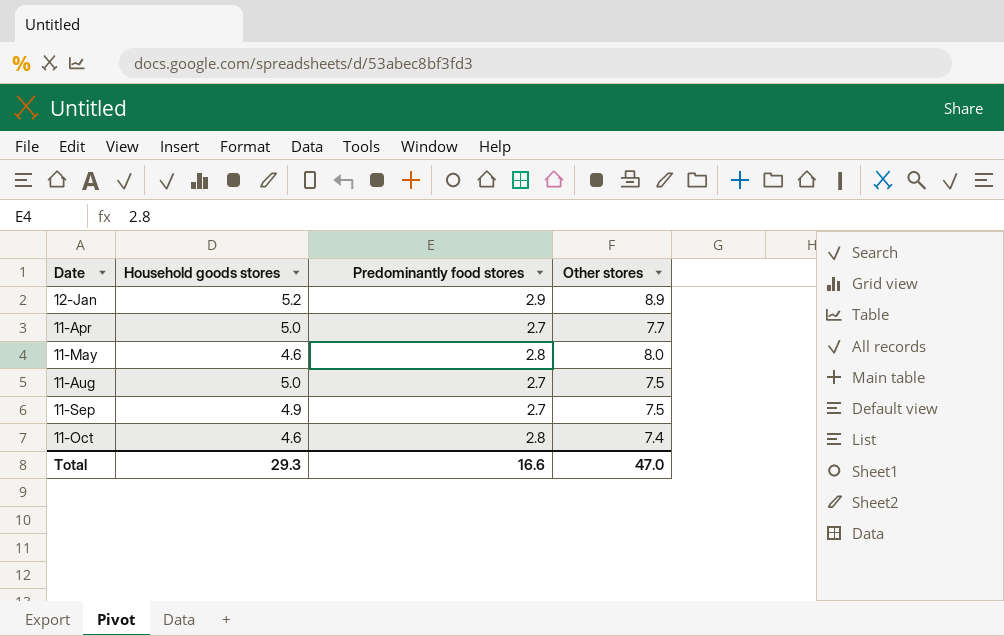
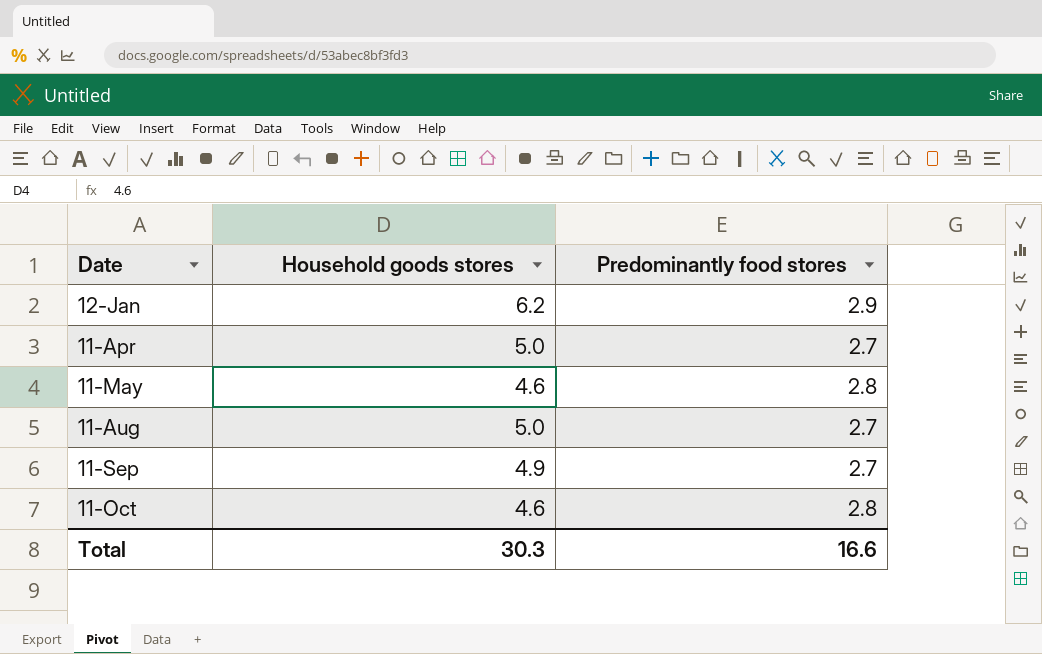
column Other stores | position: 4 -> none
12-Jan | Household goods stores: 5.2 -> 6.2
Total | Household goods stores: 29.3 -> 30.3

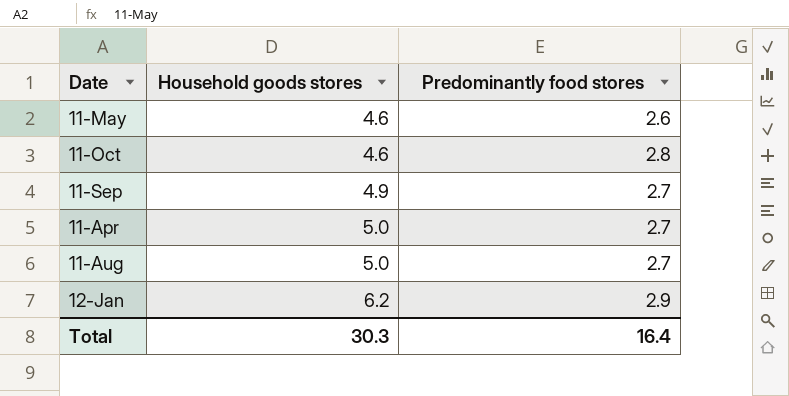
row order: Date ascending -> Household goods stores ascending
11-May | Predominantly food stores: 2.8 -> 2.6
Total | Predominantly food stores: 16.6 -> 16.4

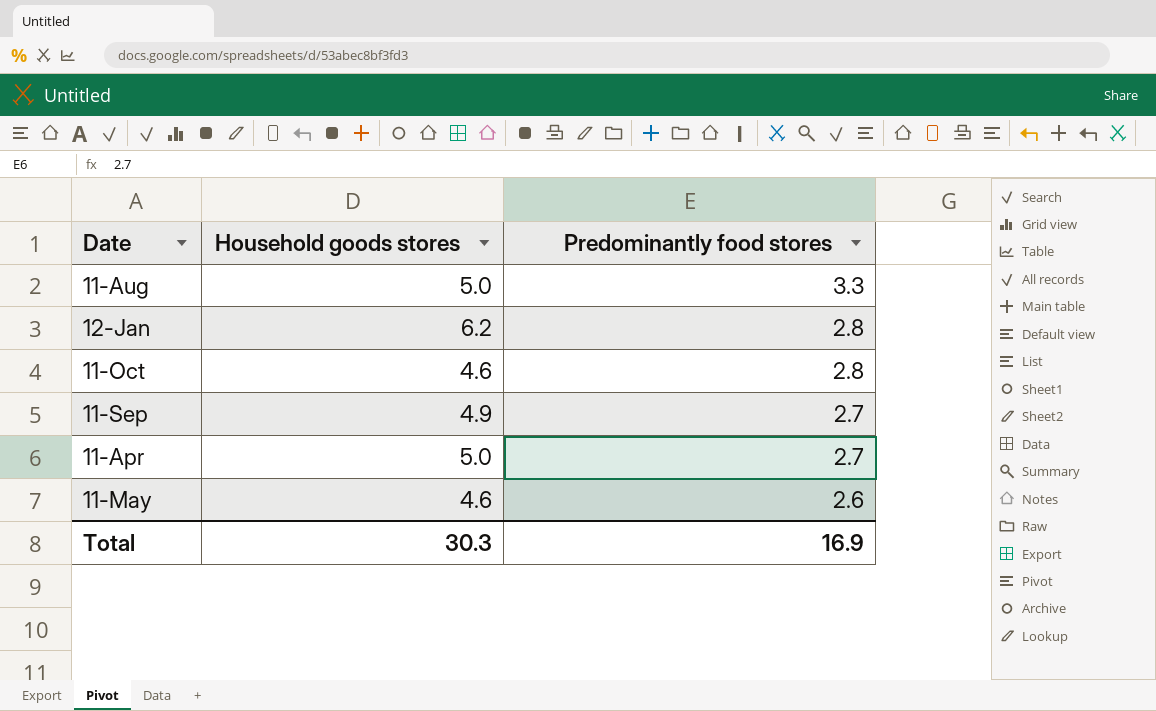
row order: Household goods stores ascending -> Predominantly food stores descending
11-Aug | Predominantly food stores: 2.7 -> 3.3
12-Jan | Predominantly food stores: 2.9 -> 2.8
Total | Predominantly food stores: 16.4 -> 16.9

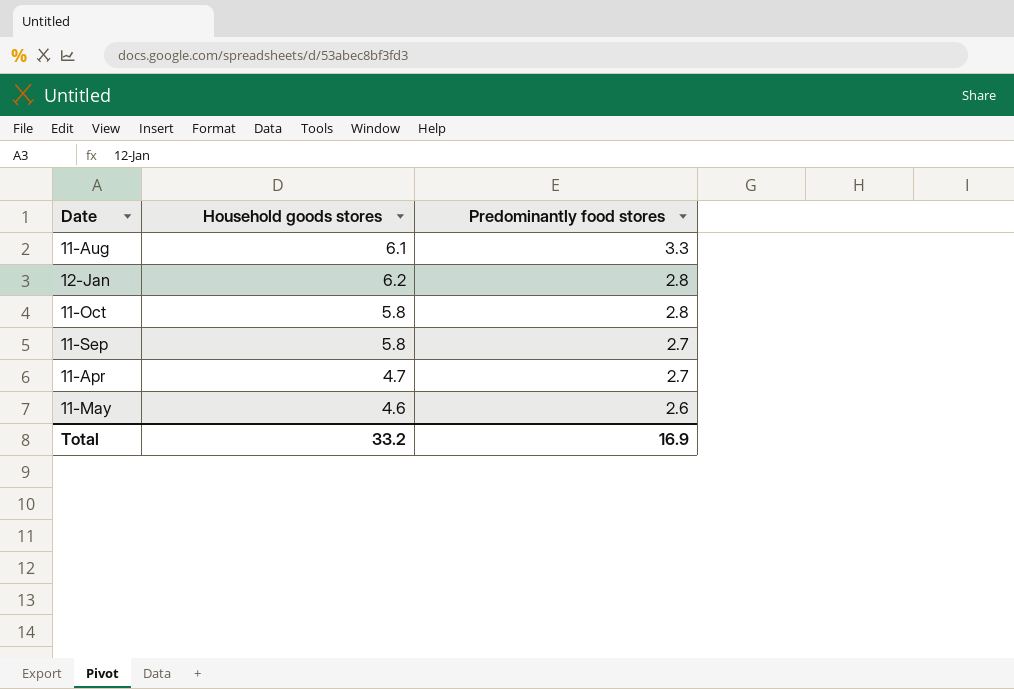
11-Aug | Household goods stores: 5.0 -> 6.1
11-Oct | Household goods stores: 4.6 -> 5.8
11-Sep | Household goods stores: 4.9 -> 5.8
11-Apr | Household goods stores: 5.0 -> 4.7
Total | Household goods stores: 30.3 -> 33.2

